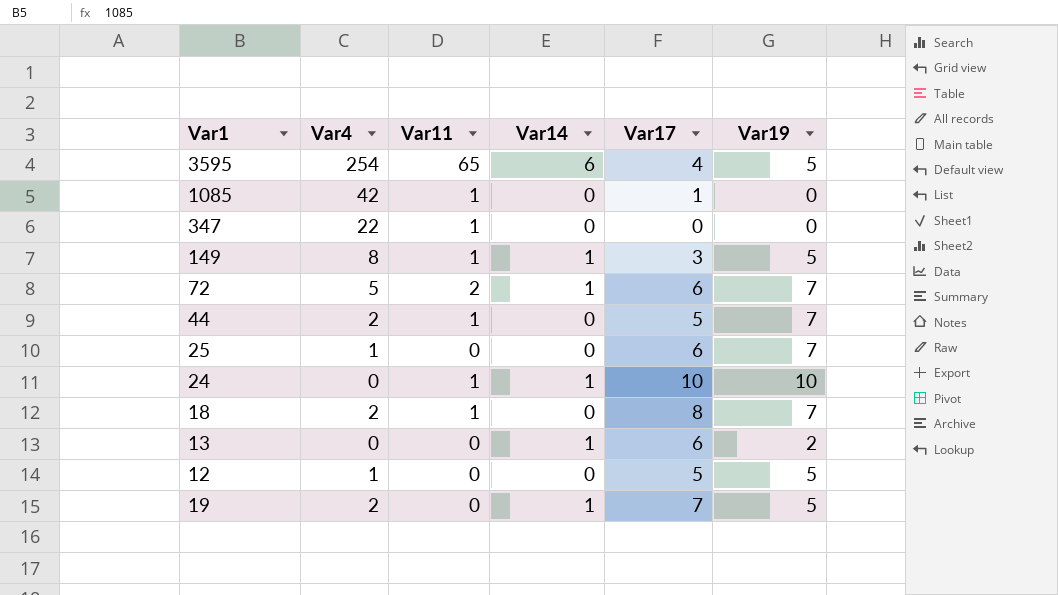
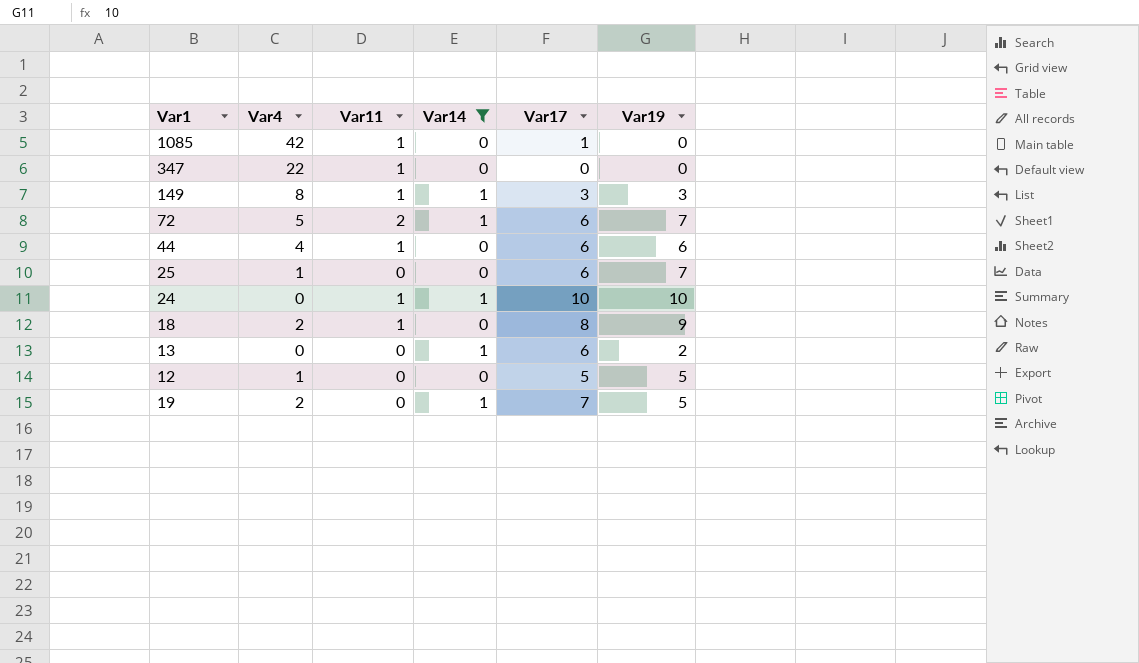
filter: none -> Var14 != 6
149 | Var19: 5 -> 3
44 | Var4: 2 -> 4
44 | Var17: 5 -> 6
44 | Var19: 7 -> 6
18 | Var19: 7 -> 9

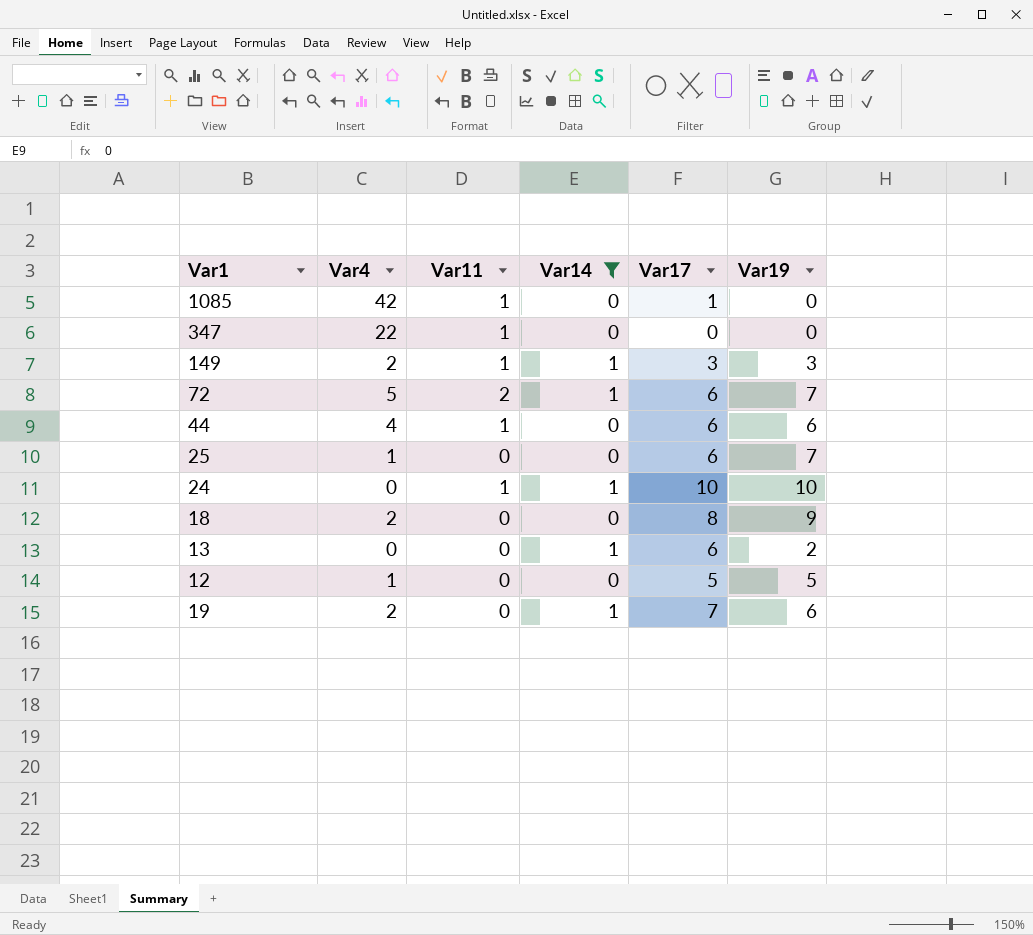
149 | Var4: 8 -> 2
18 | Var11: 1 -> 0
19 | Var19: 5 -> 6

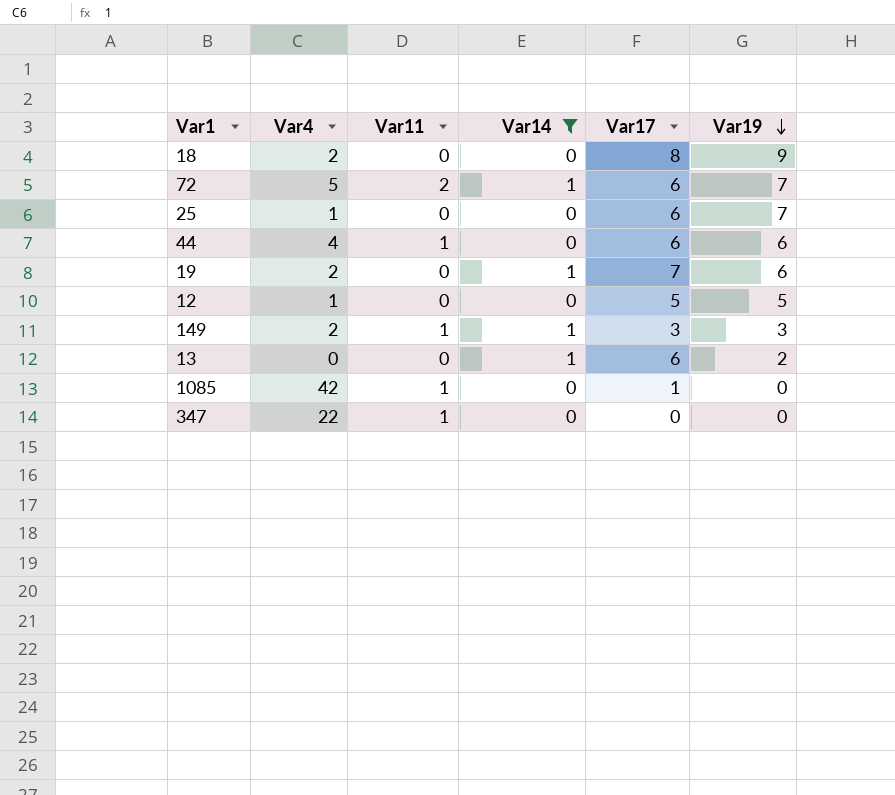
row order: none -> Var19 descending
row 24: 0 | 1 | 1 | 10 | 10 -> none

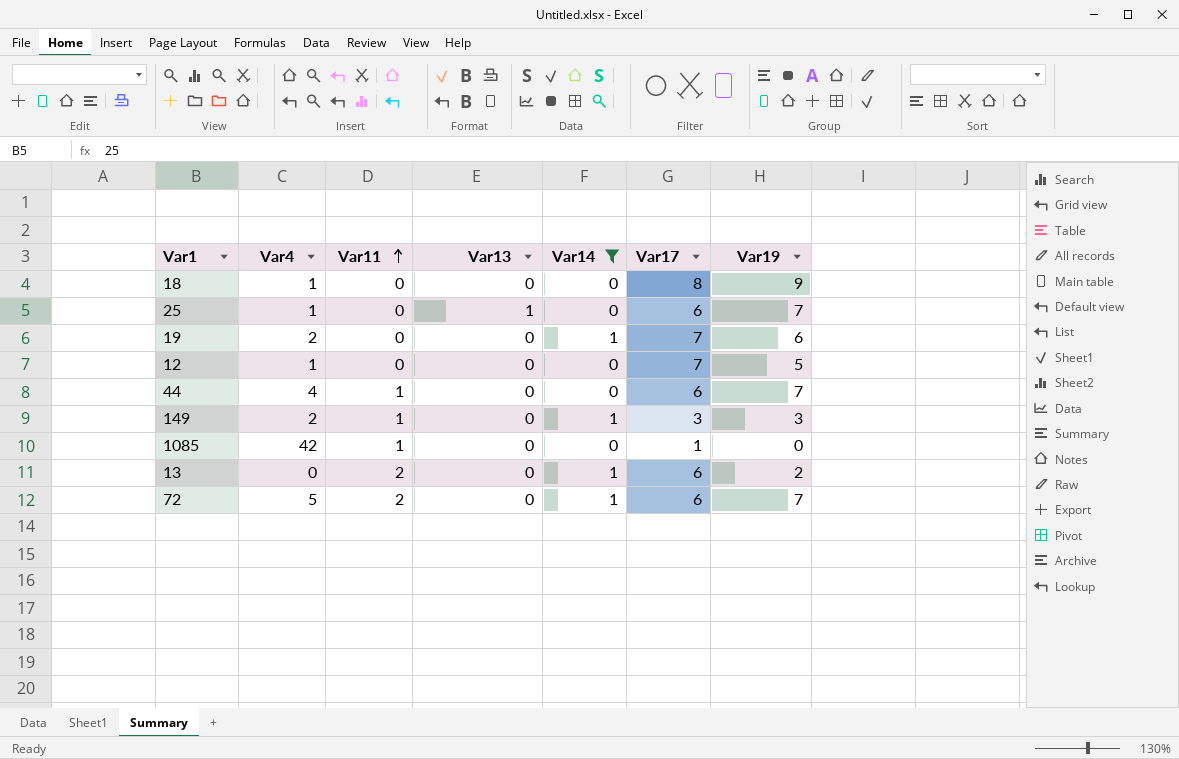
row order: Var19 descending -> Var11 ascending
column Var13 | position: none -> 4
row 347: 22 | 1 | 0 | 0 | 0 -> none
18 | Var4: 2 -> 1
12 | Var17: 5 -> 7
44 | Var19: 6 -> 7
13 | Var11: 0 -> 2

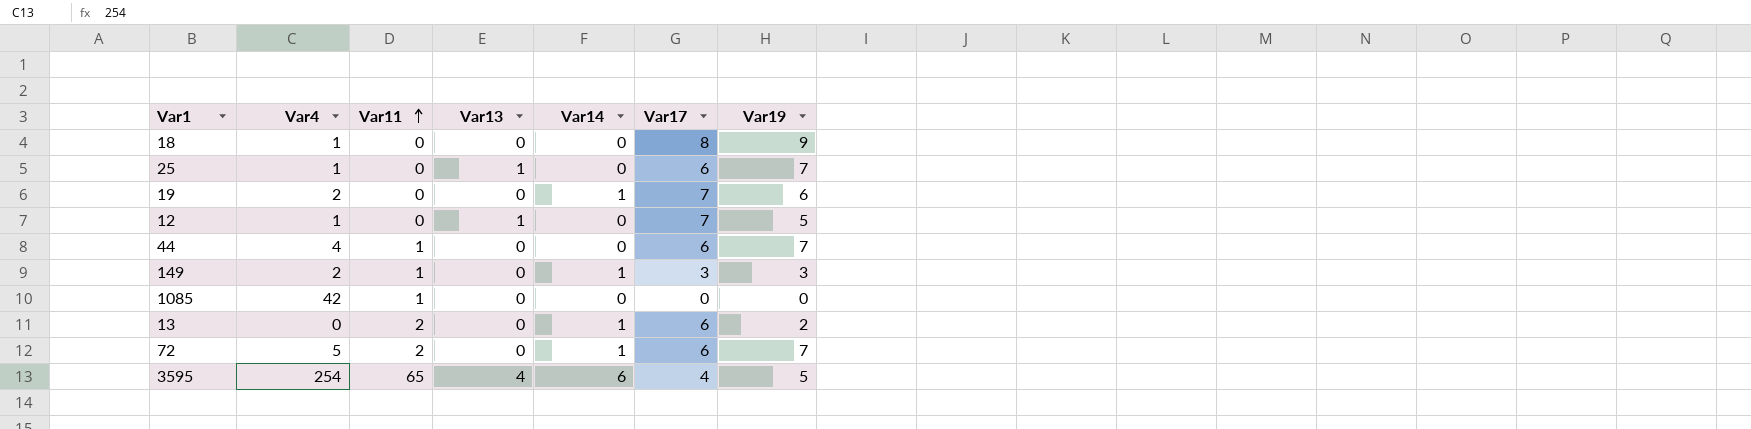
filter: Var14 != 6 -> none
12 | Var13: 0 -> 1
1085 | Var17: 1 -> 0

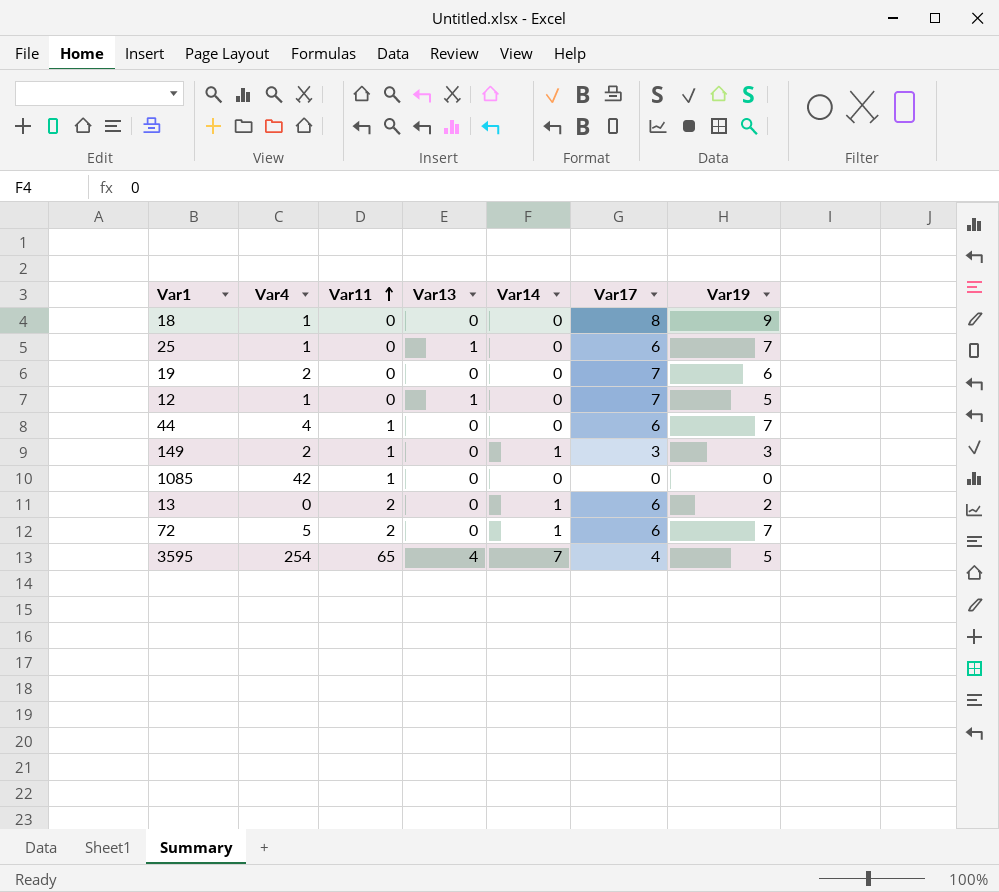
19 | Var14: 1 -> 0
3595 | Var14: 6 -> 7

